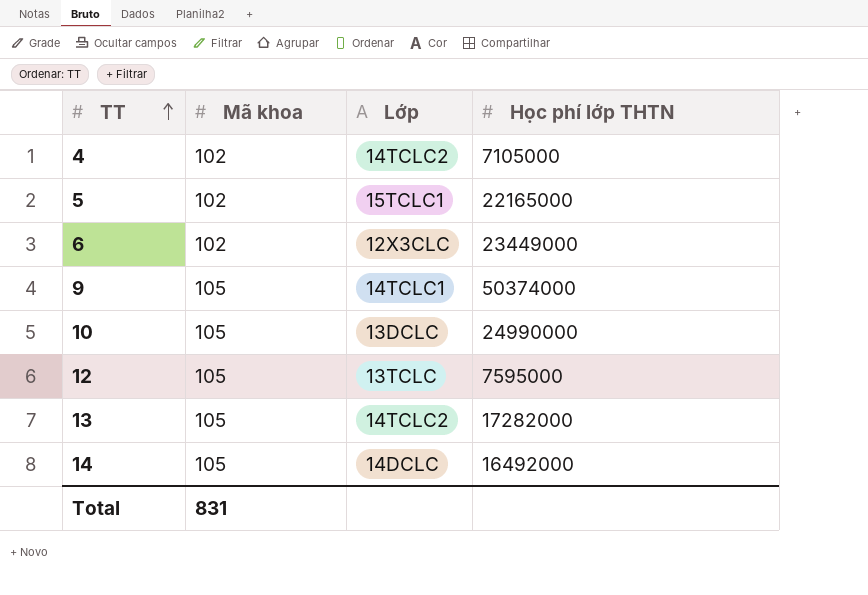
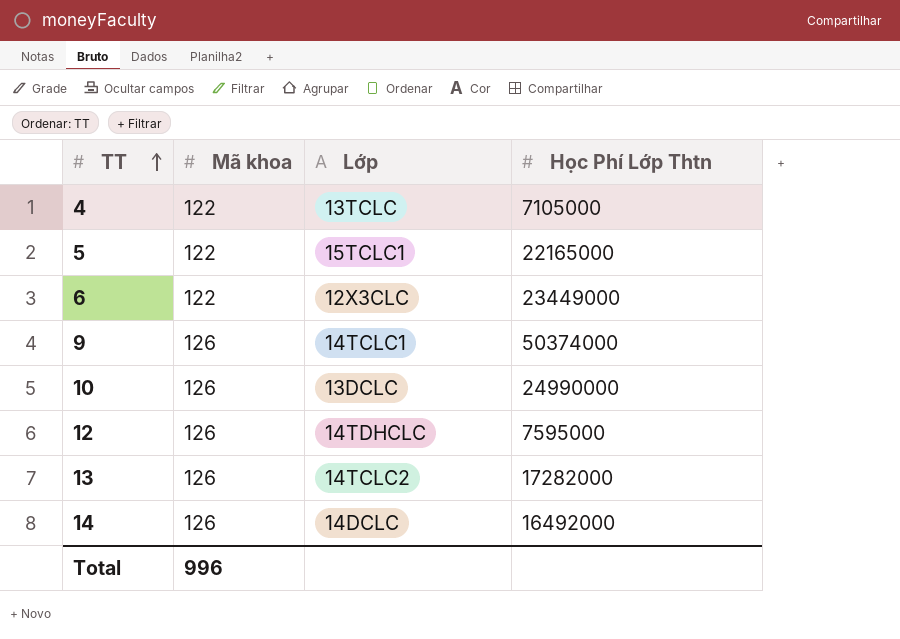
column name: Học phí lớp THTN -> Học Phí Lớp Thtn
4 | Mã khoa: 102 -> 122
4 | Lớp: 14TCLC2 -> 13TCLC
5 | Mã khoa: 102 -> 122
6 | Mã khoa: 102 -> 122
9 | Mã khoa: 105 -> 126
10 | Mã khoa: 105 -> 126
12 | Mã khoa: 105 -> 126
12 | Lớp: 13TCLC -> 14TDHCLC
13 | Mã khoa: 105 -> 126
14 | Mã khoa: 105 -> 126
Total | Mã khoa: 831 -> 996

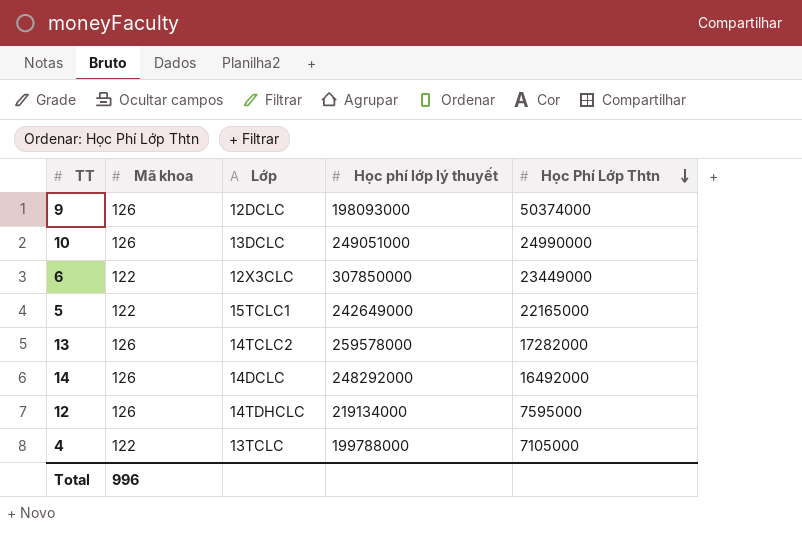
row order: TT ascending -> Học Phí Lớp Thtn descending
column Học phí lớp lý thuyết | position: none -> 4
9 | Lớp: 14TCLC1 -> 12DCLC

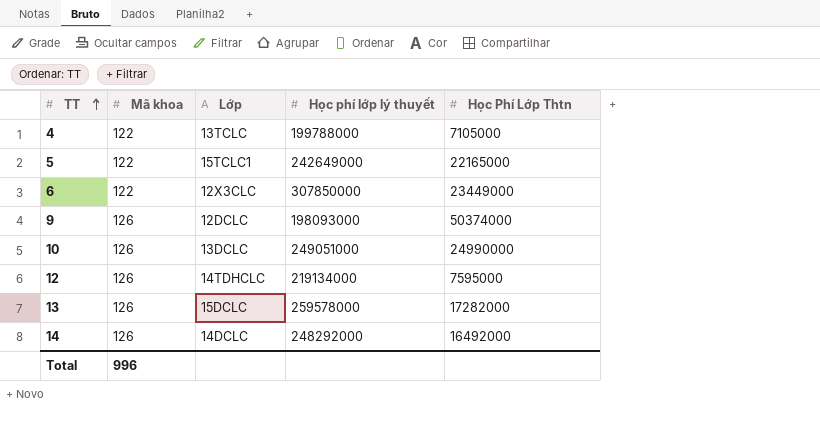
row order: Học Phí Lớp Thtn descending -> TT ascending
13 | Lớp: 14TCLC2 -> 15DCLC

